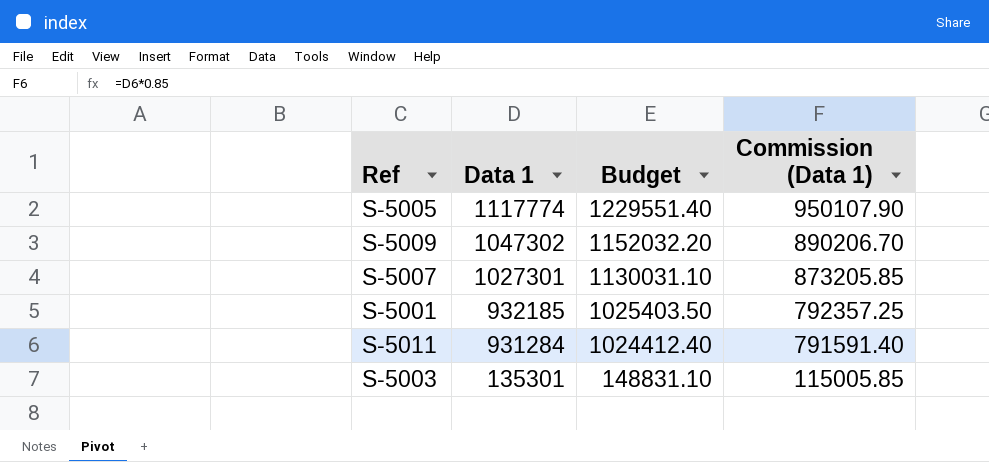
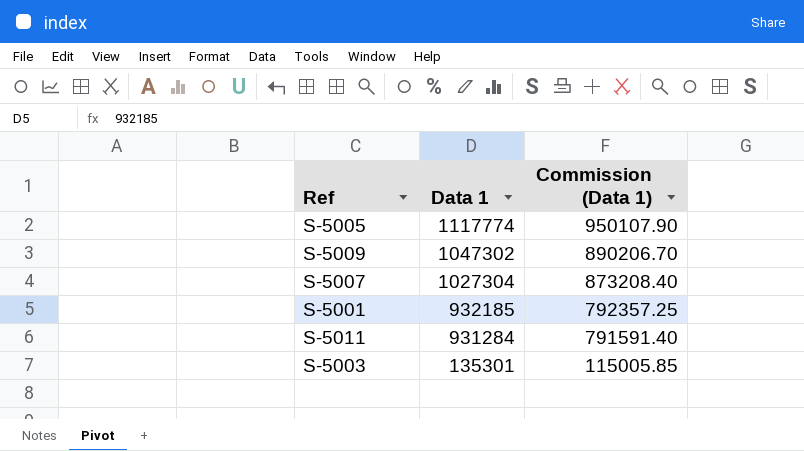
column Budget | formula: [Data 1] * 1.1 -> none
S-5007 | Data 1: 1027301 -> 1027304
S-5007 | Commission (Data 1): 873205.85 -> 873208.40

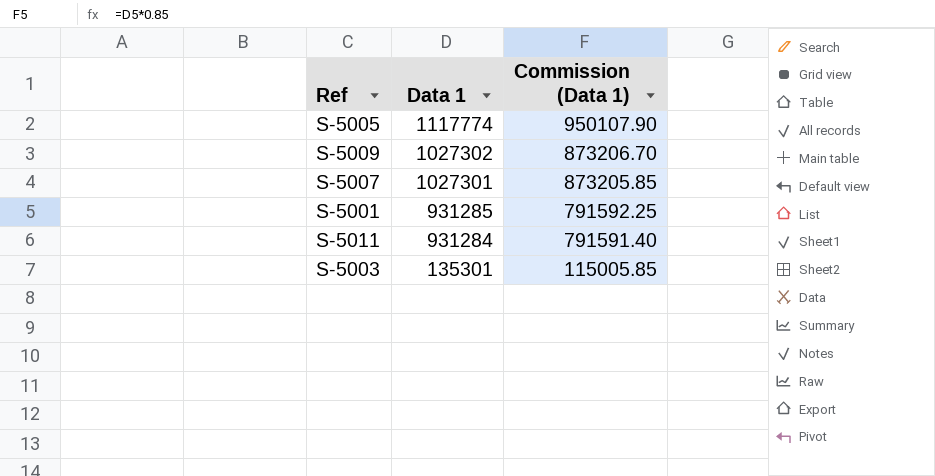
S-5009 | Data 1: 1047302 -> 1027302
S-5009 | Commission (Data 1): 890206.70 -> 873206.70
S-5007 | Data 1: 1027304 -> 1027301
S-5007 | Commission (Data 1): 873208.40 -> 873205.85
S-5001 | Data 1: 932185 -> 931285
S-5001 | Commission (Data 1): 792357.25 -> 791592.25

